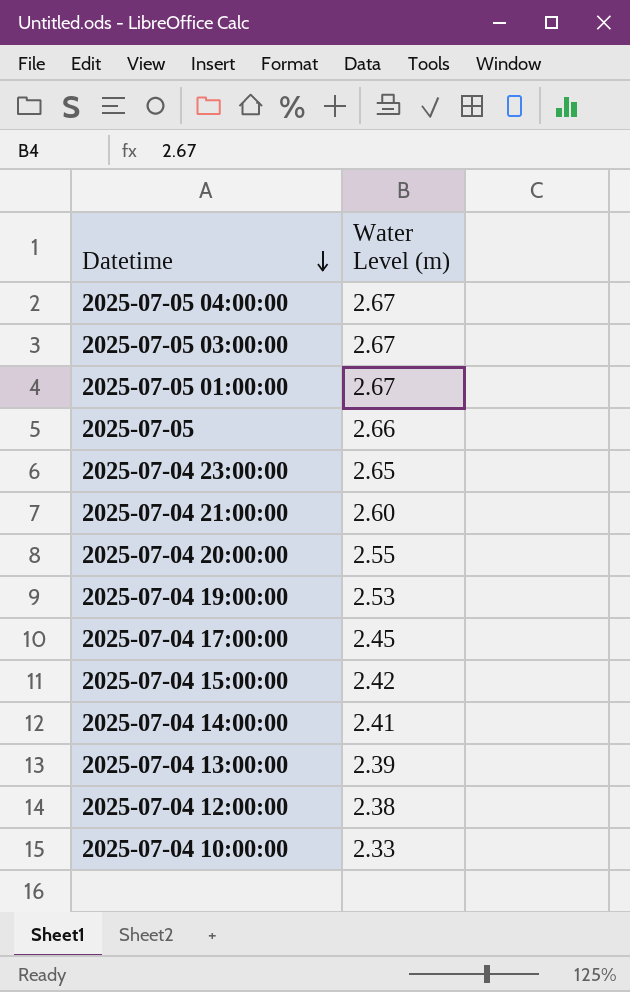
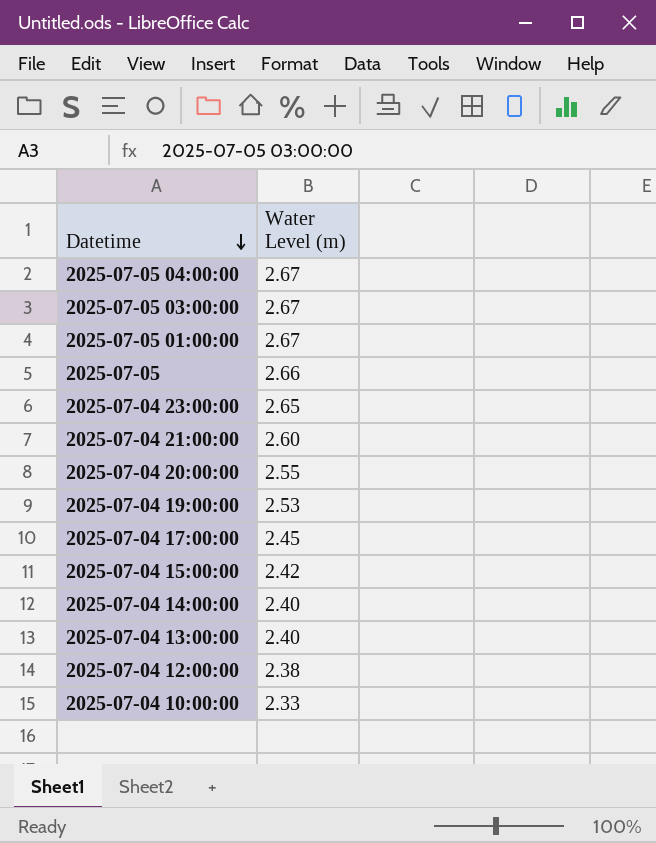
2025-07-04 14:00:00 | Water Level (m): 2.41 -> 2.40
2025-07-04 13:00:00 | Water Level (m): 2.39 -> 2.40

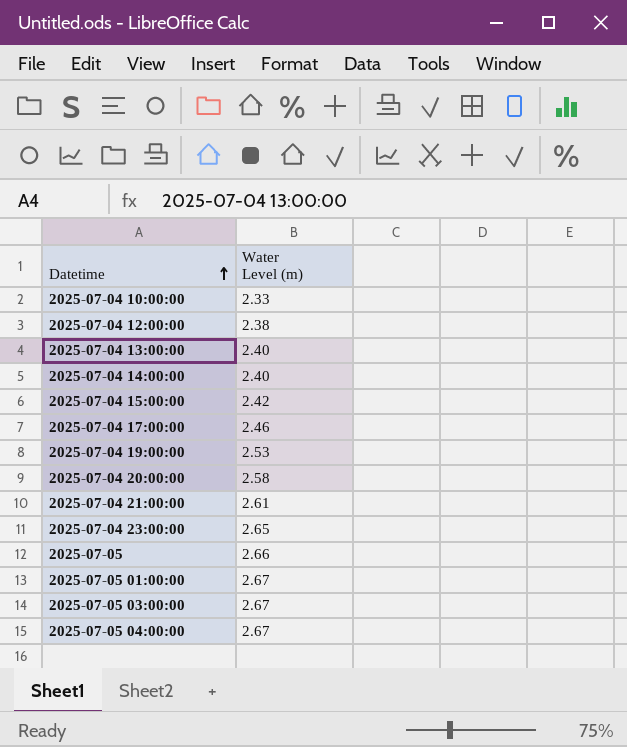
row order: Datetime descending -> Datetime ascending
2025-07-04 17:00:00 | Water Level (m): 2.45 -> 2.46
2025-07-04 20:00:00 | Water Level (m): 2.55 -> 2.58
2025-07-04 21:00:00 | Water Level (m): 2.60 -> 2.61

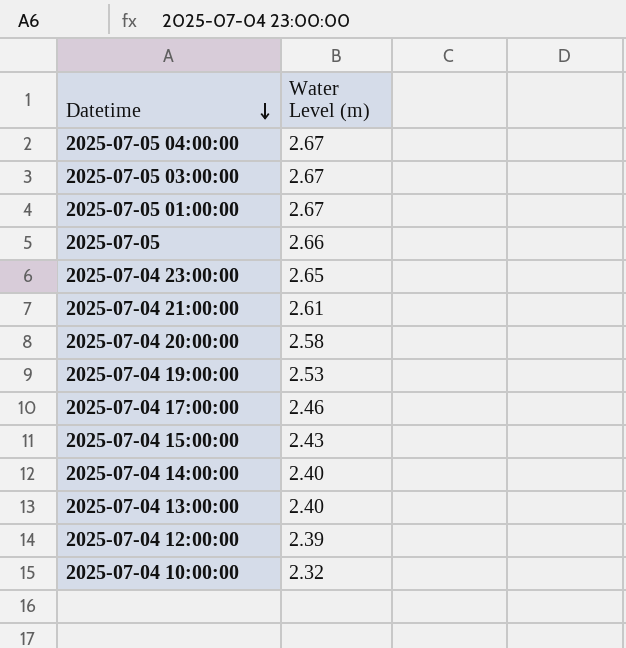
row order: Datetime ascending -> Datetime descending
2025-07-04 15:00:00 | Water Level (m): 2.42 -> 2.43
2025-07-04 12:00:00 | Water Level (m): 2.38 -> 2.39
2025-07-04 10:00:00 | Water Level (m): 2.33 -> 2.32

